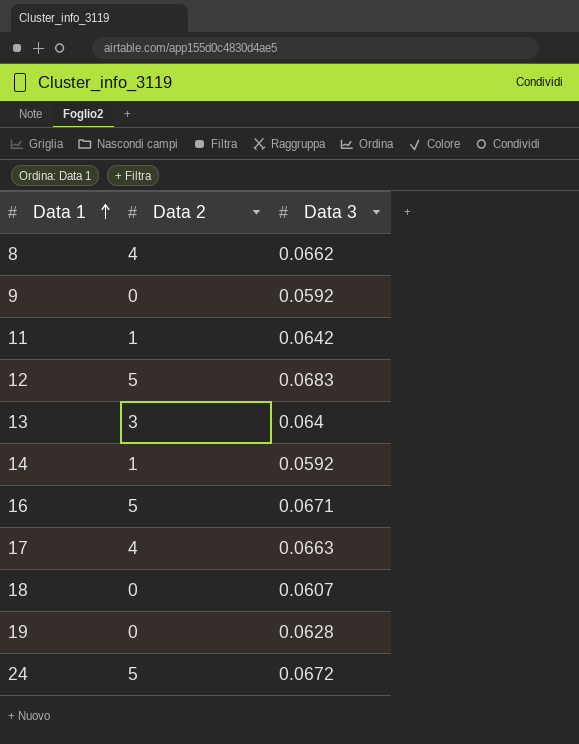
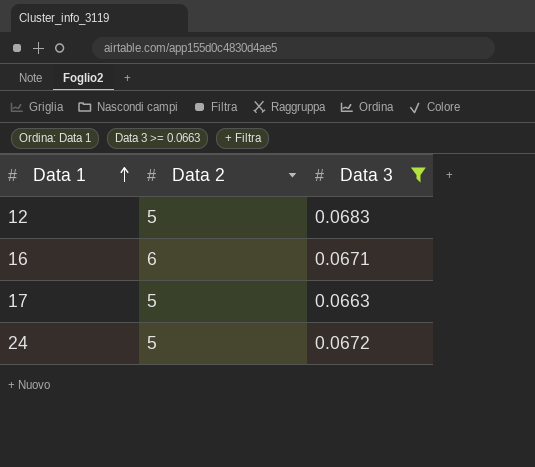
filter: none -> Data 3 >= 0.0663
16 | Data 2: 5 -> 6
17 | Data 2: 4 -> 5

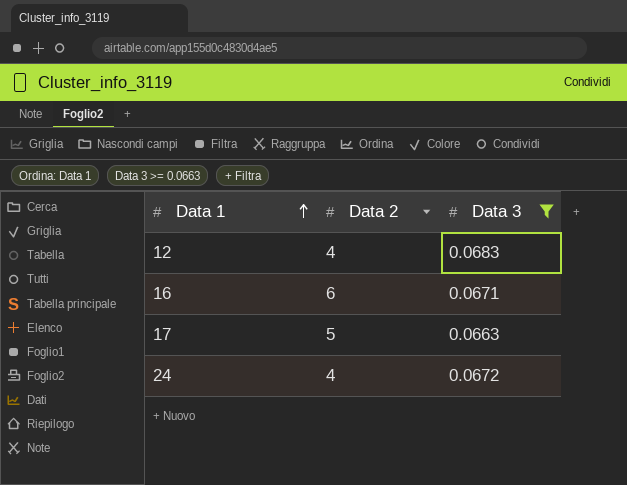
12 | Data 2: 5 -> 4
24 | Data 2: 5 -> 4

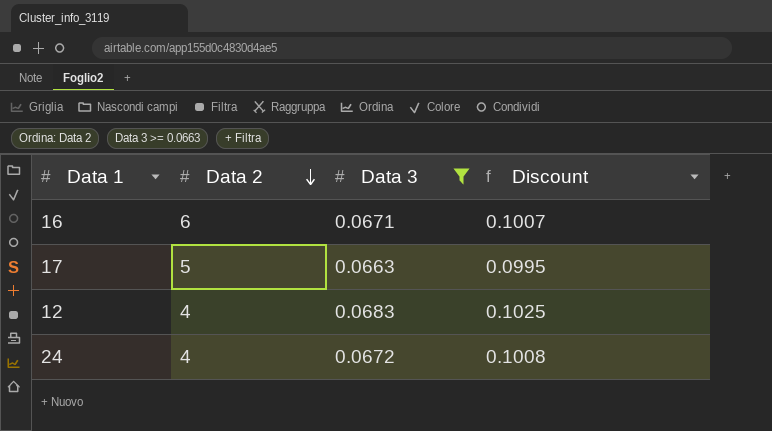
row order: Data 1 ascending -> Data 2 descending
column Discount | formula: none -> [Data 3] * 1.5

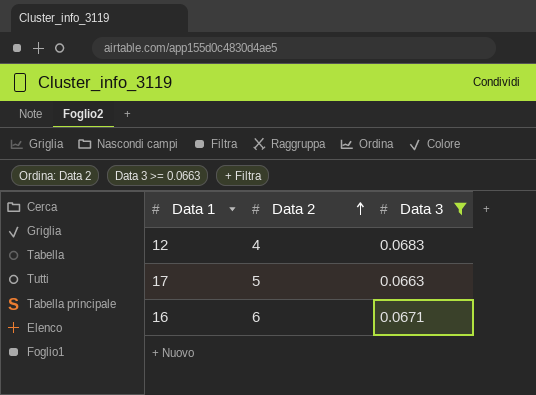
row order: Data 2 descending -> Data 2 ascending
column Discount | formula: [Data 3] * 1.5 -> none
row 24: 4 | 0.0672 | 0.1008 -> none

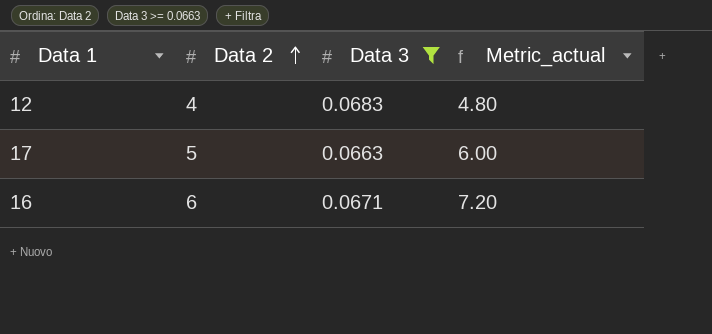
column Metric_actual | formula: none -> [Data 2] * 1.2

